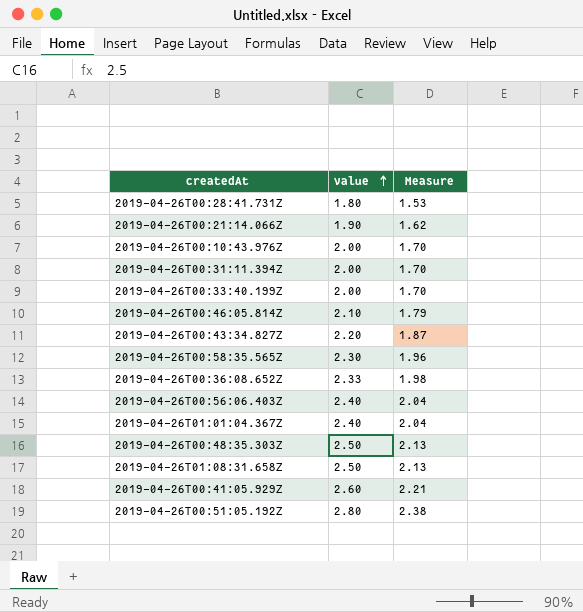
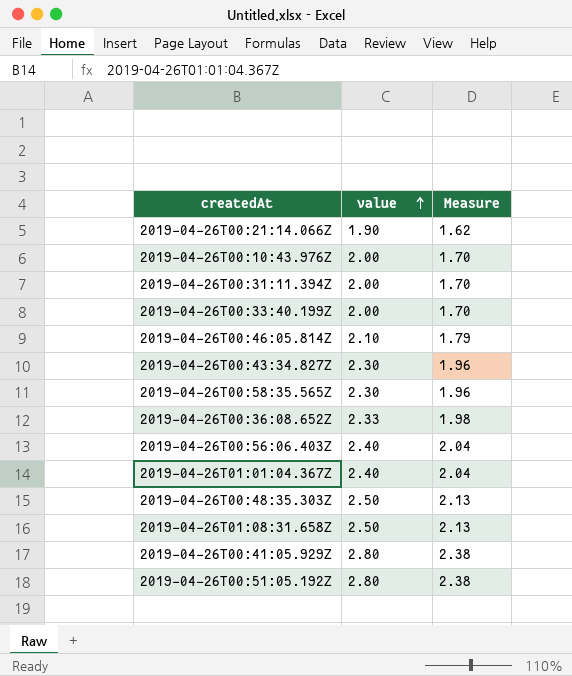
row 2019-04-26T00:28:41.731Z: 1.80 | 1.53 -> none
2019-04-26T00:43:34.827Z | value: 2.20 -> 2.30
2019-04-26T00:43:34.827Z | Measure: 1.87 -> 1.96
2019-04-26T00:41:05.929Z | value: 2.60 -> 2.80
2019-04-26T00:41:05.929Z | Measure: 2.21 -> 2.38

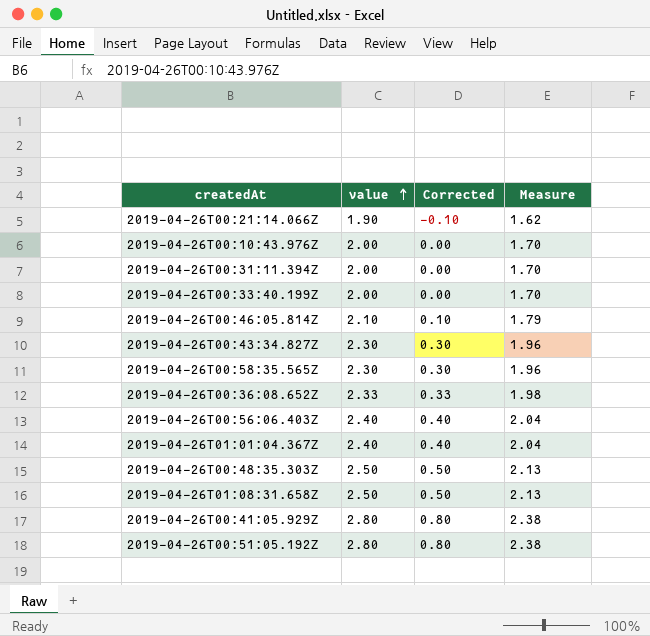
column Corrected | formula: none -> [value] - 2

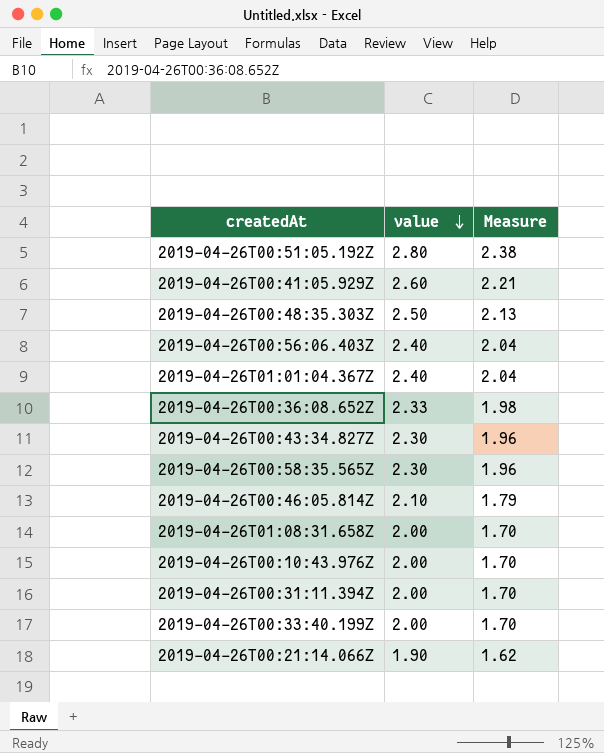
row order: value ascending -> value descending
column Corrected | formula: [value] - 2 -> none
2019-04-26T00:41:05.929Z | value: 2.80 -> 2.60
2019-04-26T00:41:05.929Z | Measure: 2.38 -> 2.21
2019-04-26T01:08:31.658Z | value: 2.50 -> 2.00
2019-04-26T01:08:31.658Z | Measure: 2.13 -> 1.70

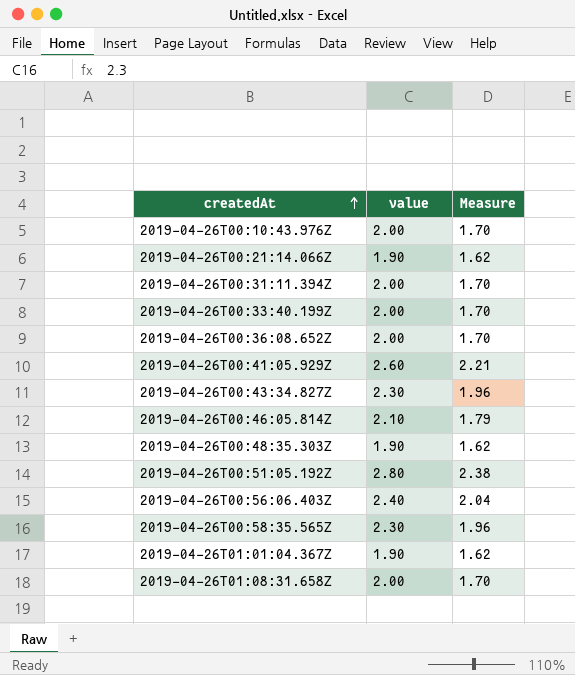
row order: value descending -> createdAt ascending
2019-04-26T00:36:08.652Z | value: 2.33 -> 2.00
2019-04-26T00:36:08.652Z | Measure: 1.98 -> 1.70
2019-04-26T00:48:35.303Z | value: 2.50 -> 1.90
2019-04-26T00:48:35.303Z | Measure: 2.13 -> 1.62
2019-04-26T01:01:04.367Z | value: 2.40 -> 1.90
2019-04-26T01:01:04.367Z | Measure: 2.04 -> 1.62

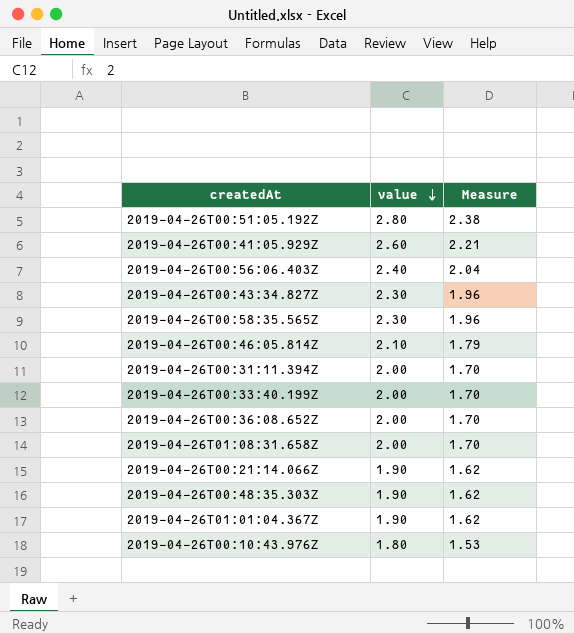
row order: createdAt ascending -> value descending
2019-04-26T00:10:43.976Z | value: 2.00 -> 1.80
2019-04-26T00:10:43.976Z | Measure: 1.70 -> 1.53

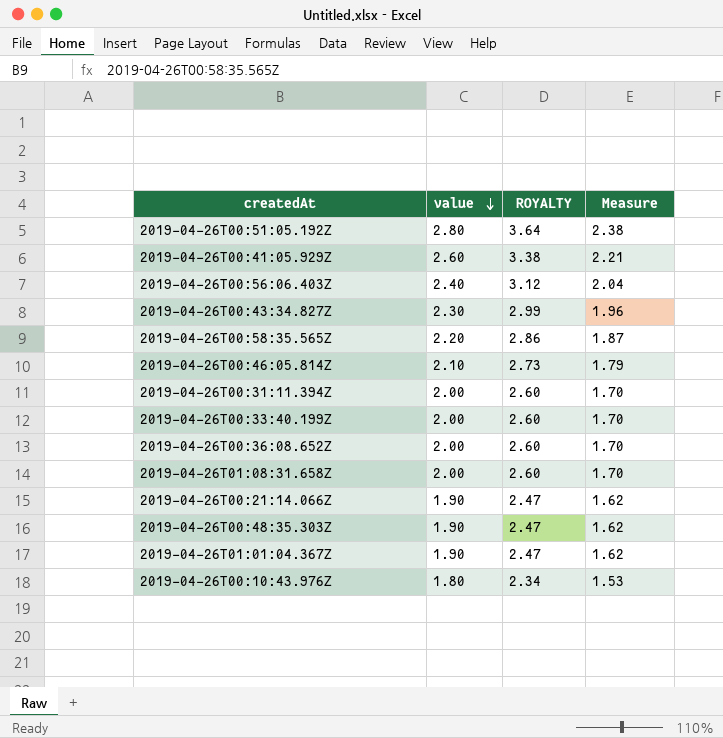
column ROYALTY | formula: none -> [value] * 1.3
2019-04-26T00:58:35.565Z | value: 2.30 -> 2.20
2019-04-26T00:58:35.565Z | Measure: 1.96 -> 1.87

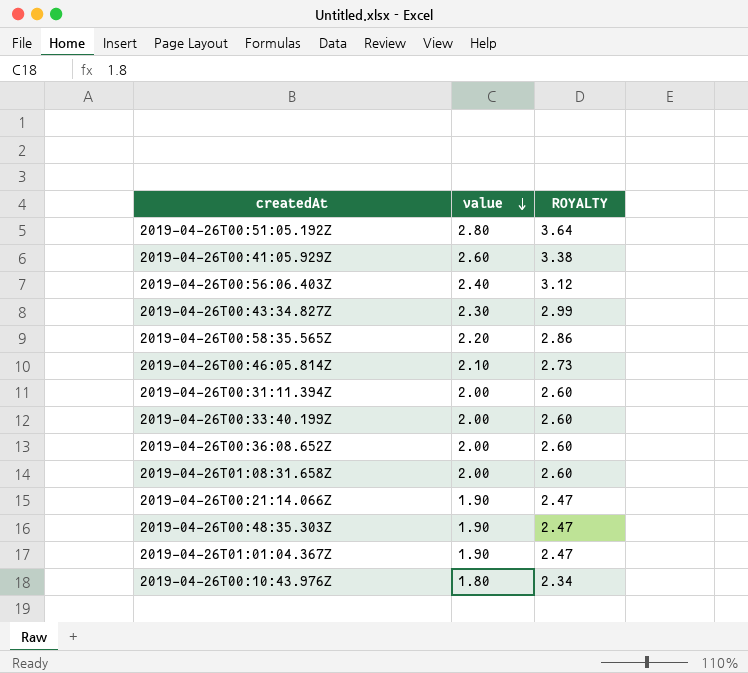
column Measure | formula: [value] * 0.85 -> none

